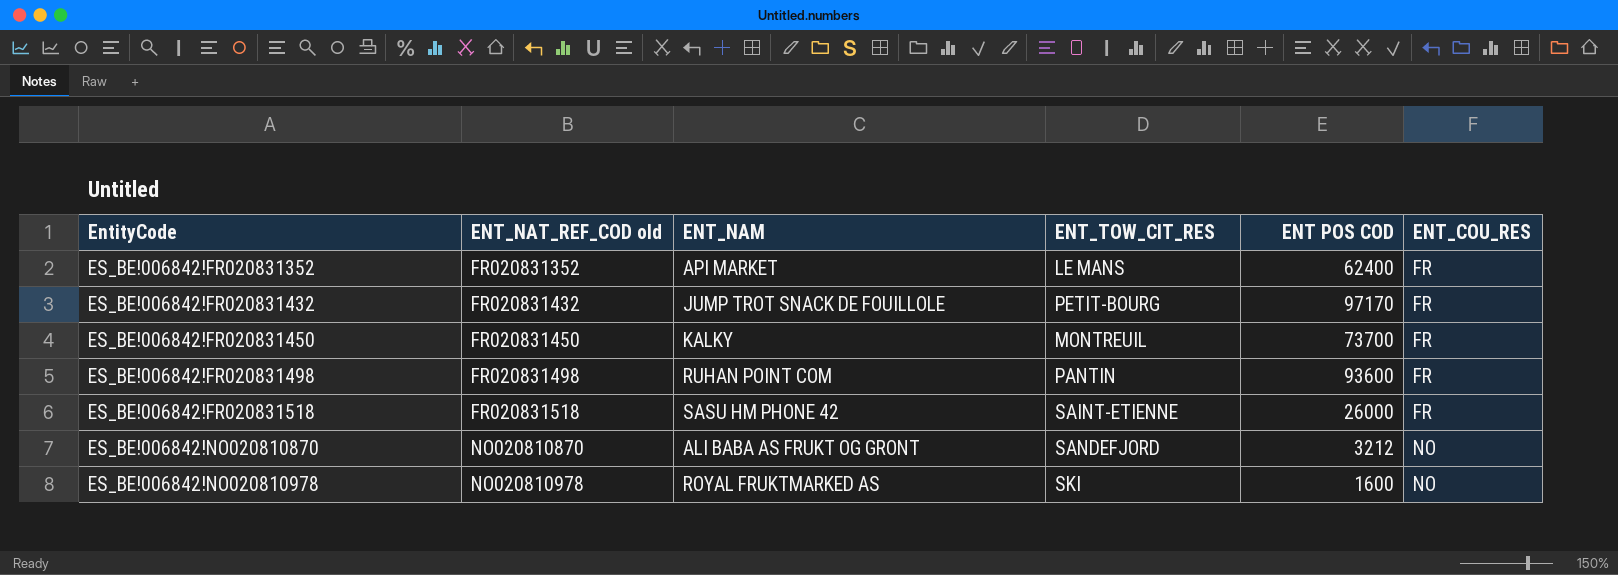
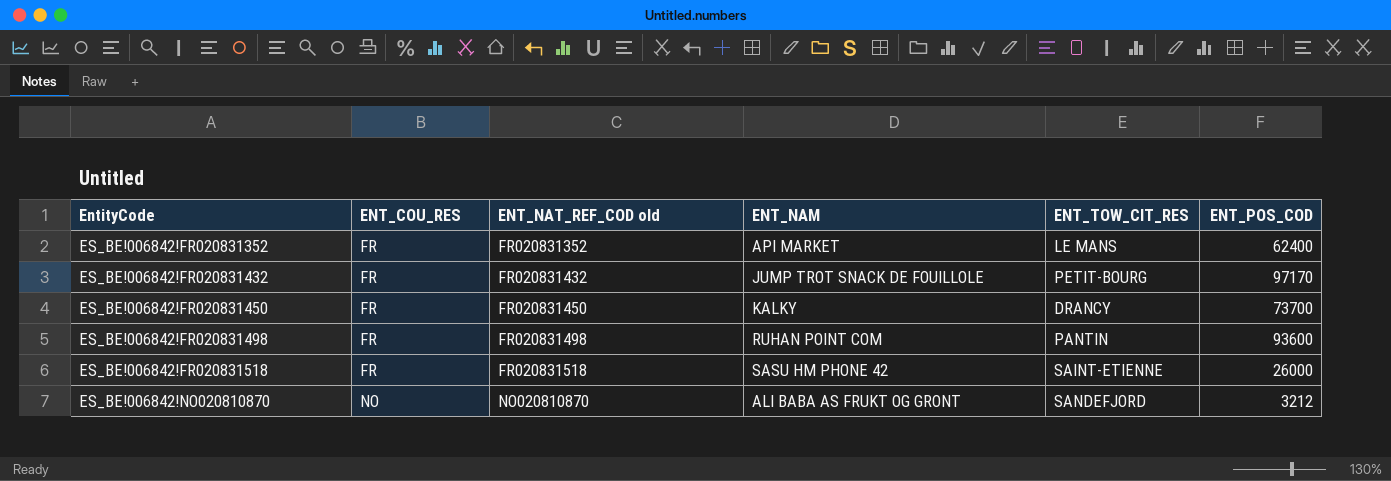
column ENT_COU_RES | position: 6 -> 2
column name: ENT POS COD -> ENT_POS_COD
row ES_BE!006842!NO020810978: NO020810978 | ROYAL FRUKTMARKED AS | SKI | 1600 | NO -> none
ES_BE!006842!FR020831450 | ENT_TOW_CIT_RES: MONTREUIL -> DRANCY

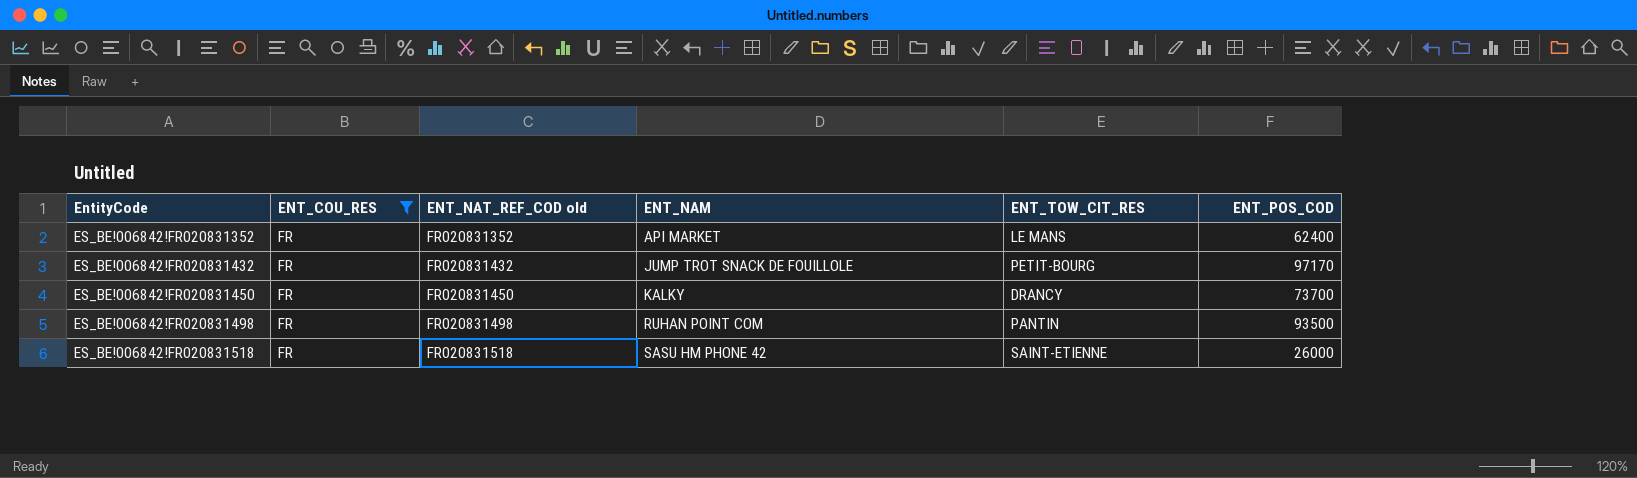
filter: none -> ENT_COU_RES = FR
ES_BE!006842!FR020831498 | ENT_POS_COD: 93600 -> 93500

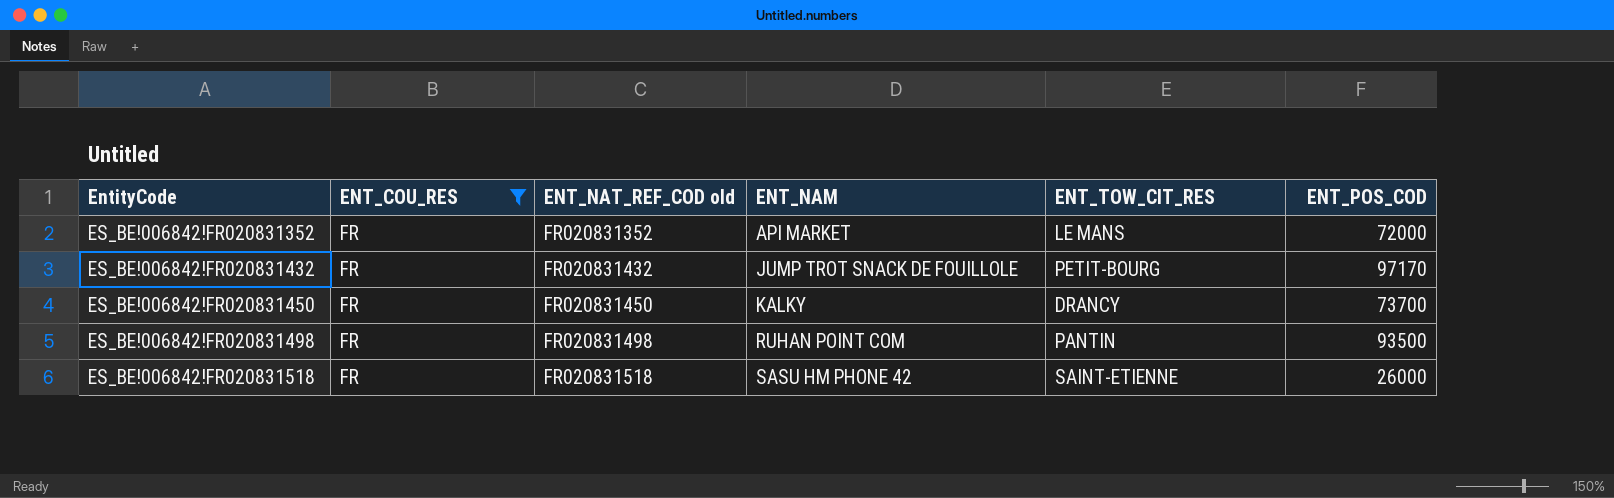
ES_BE!006842!FR020831352 | ENT_POS_COD: 62400 -> 72000

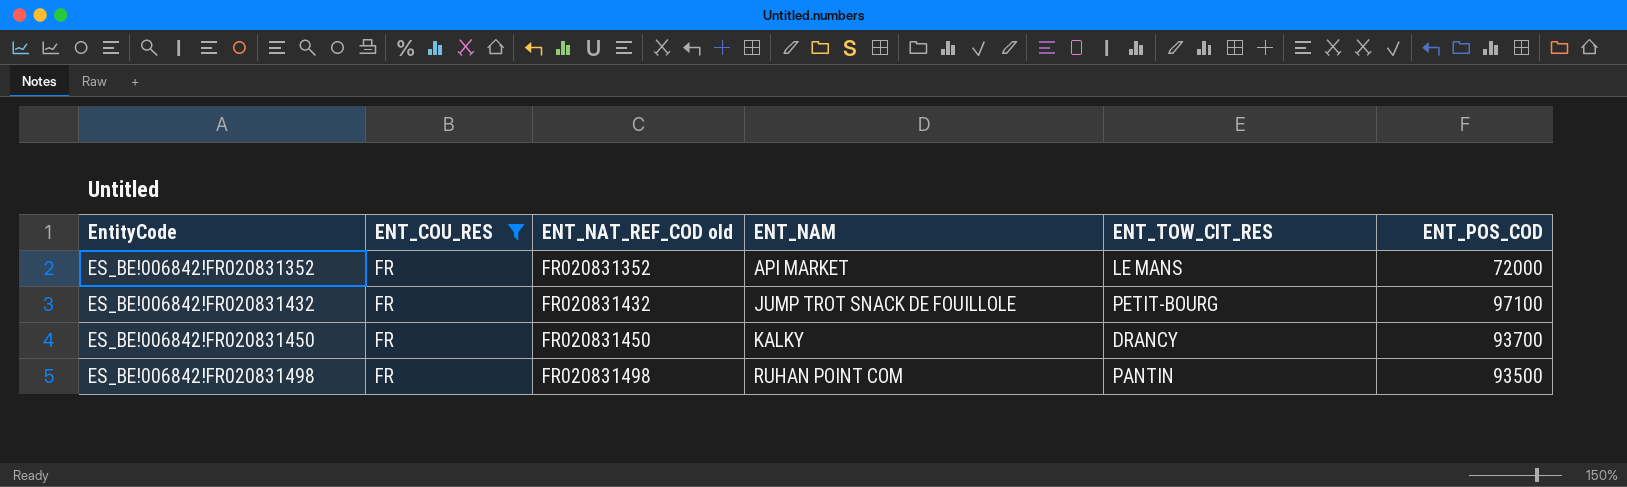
row ES_BE!006842!FR020831518: FR | FR020831518 | SASU HM PHONE 42 | SAINT-ETIENNE | 26000 -> none
ES_BE!006842!FR020831432 | ENT_POS_COD: 97170 -> 97100
ES_BE!006842!FR020831450 | ENT_POS_COD: 73700 -> 93700

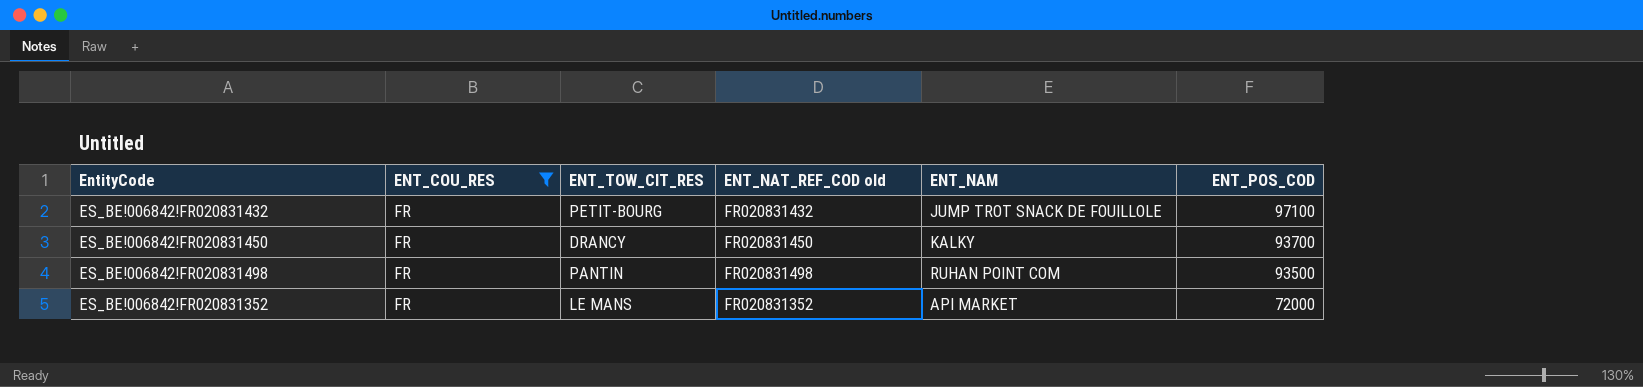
row order: EntityCode ascending -> ENT_POS_COD descending
column ENT_TOW_CIT_RES | position: 5 -> 3

